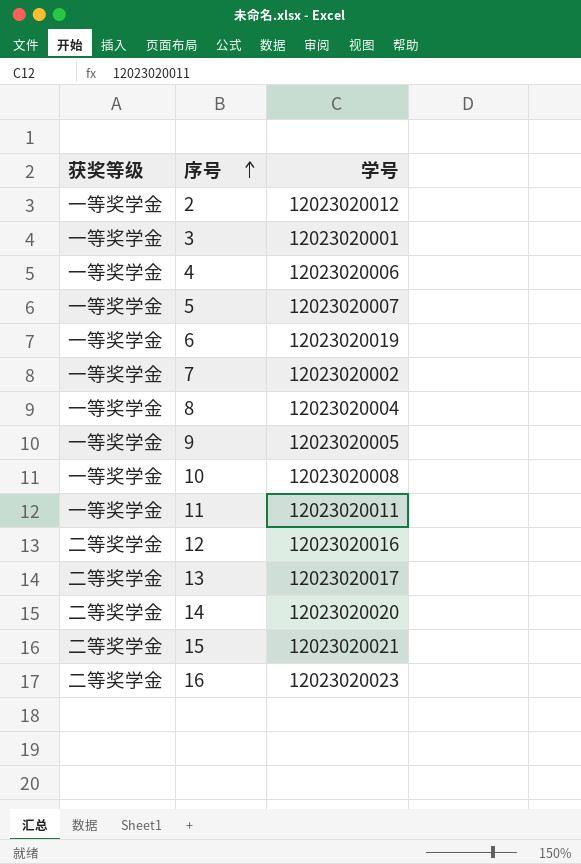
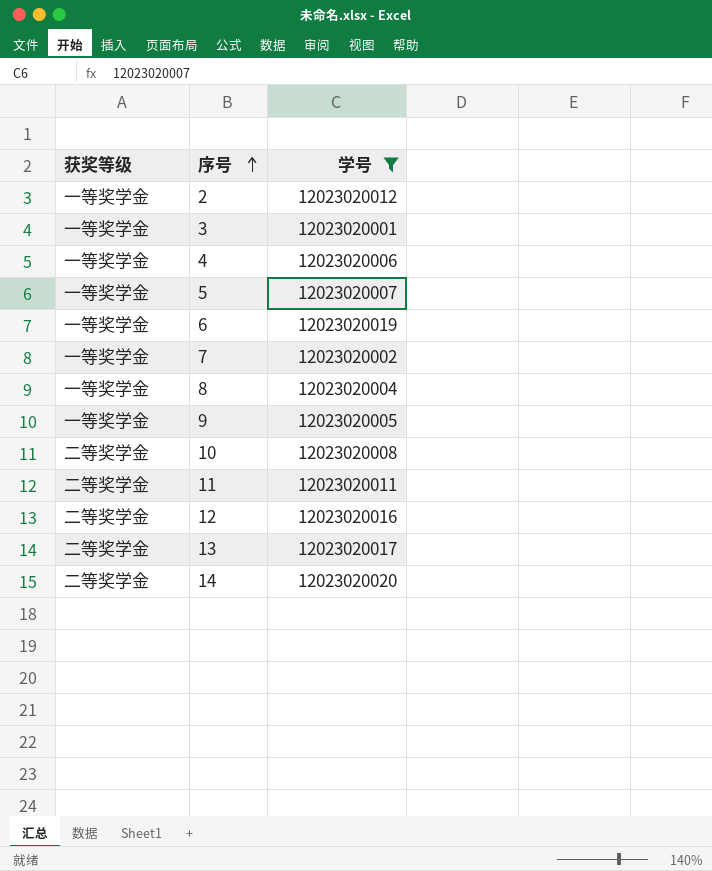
filter: none -> 学号 <= 12023020020
10 | 获奖等级: 一等奖学金 -> 二等奖学金
11 | 获奖等级: 一等奖学金 -> 二等奖学金

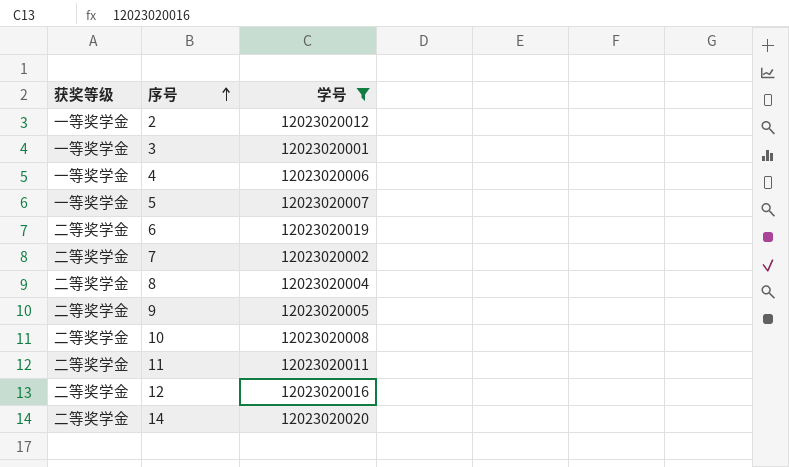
row 13: 二等奖学金 | 12023020017 -> none
6 | 获奖等级: 一等奖学金 -> 二等奖学金
7 | 获奖等级: 一等奖学金 -> 二等奖学金
8 | 获奖等级: 一等奖学金 -> 二等奖学金
9 | 获奖等级: 一等奖学金 -> 二等奖学金

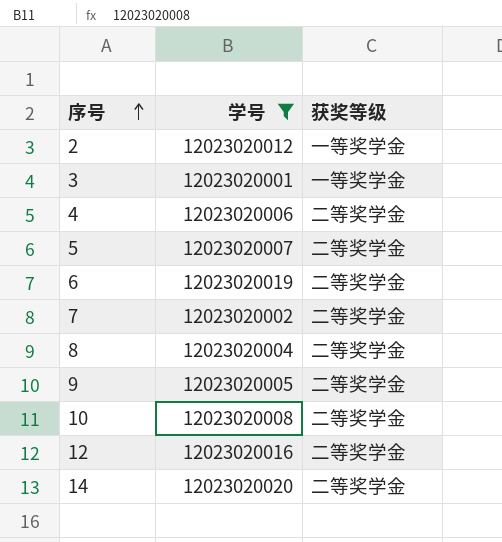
column 获奖等级 | position: 1 -> 3
row 11: 二等奖学金 | 12023020011 -> none
4 | 获奖等级: 一等奖学金 -> 二等奖学金
5 | 获奖等级: 一等奖学金 -> 二等奖学金

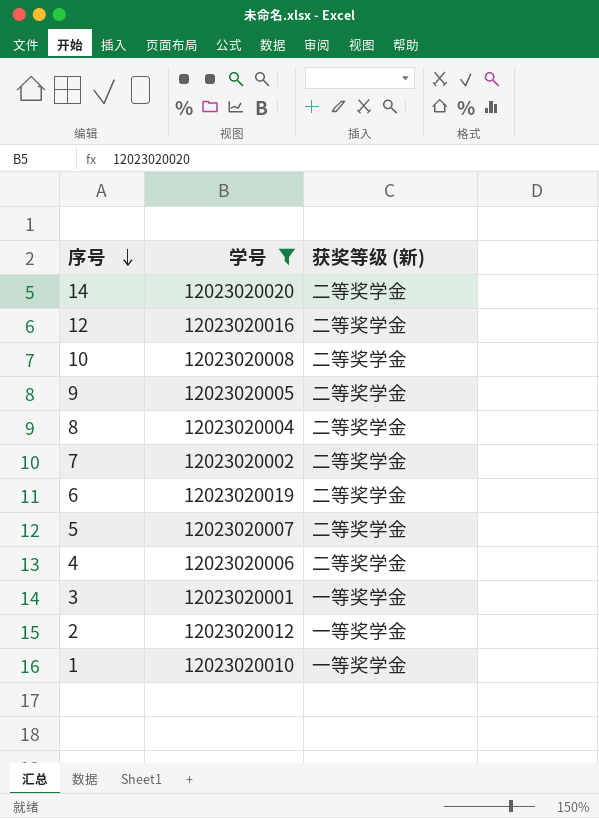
row order: 序号 ascending -> 序号 descending
column name: 获奖等级 -> 获奖等级 (新)
row 1: none -> 12023020010 | 一等奖学金

